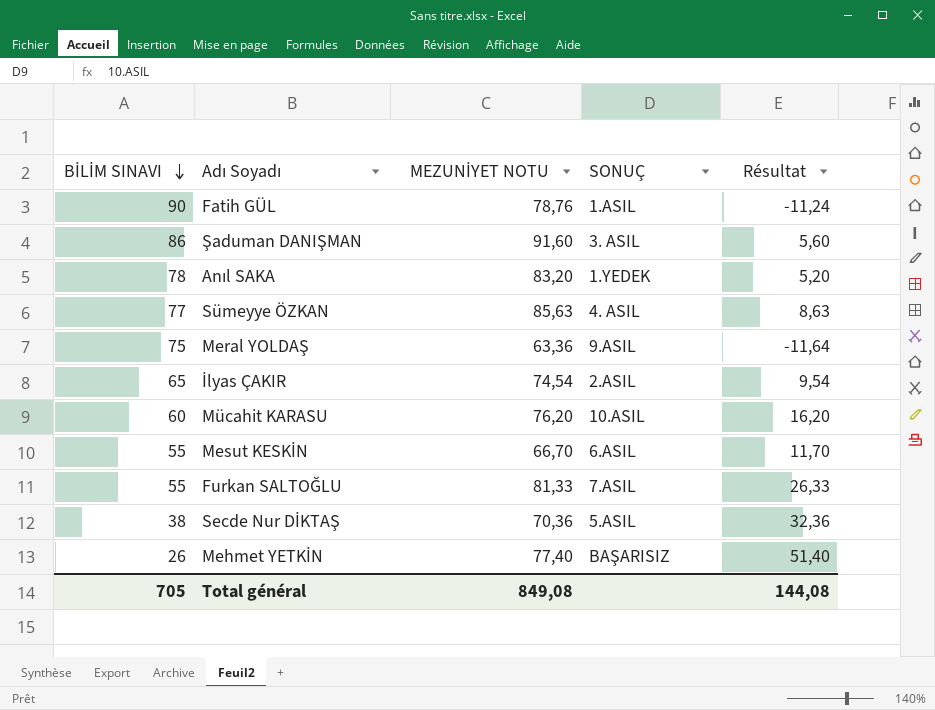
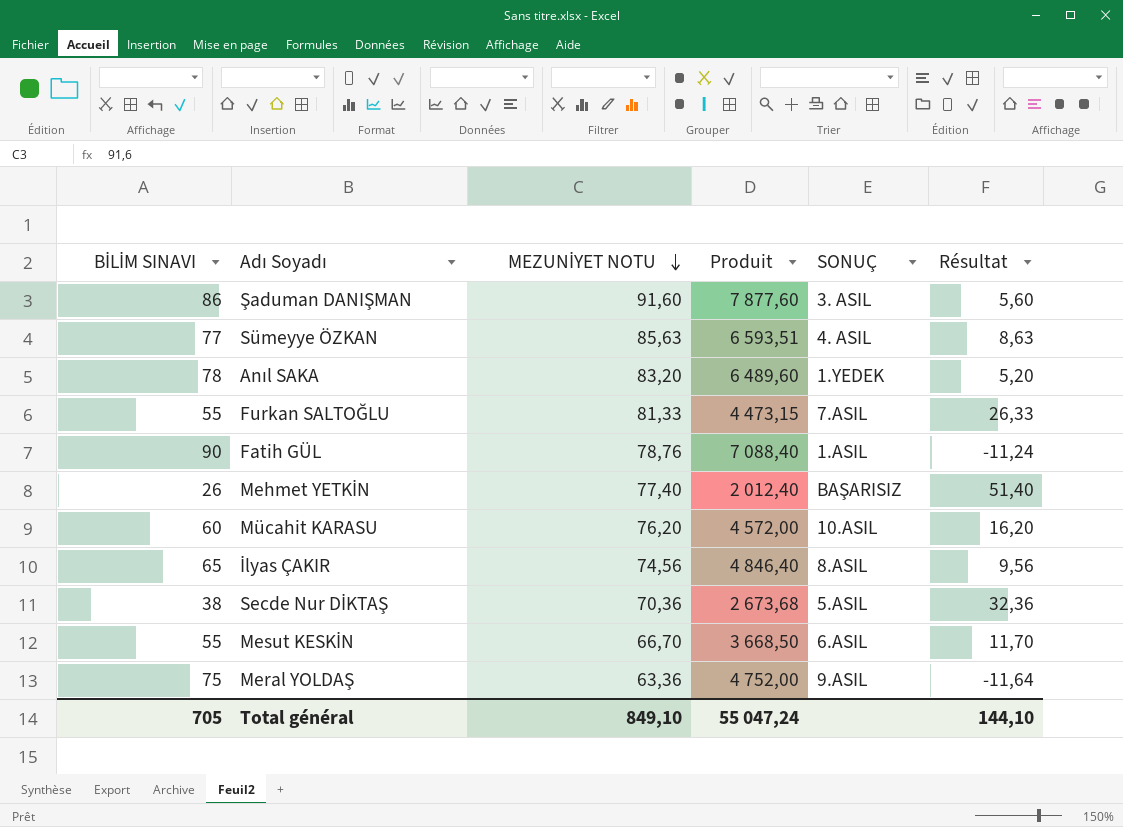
row order: BİLİM SINAVI descending -> MEZUNİYET NOTU descending
column Produit | formula: none -> [BİLİM SINAVI] * [MEZUNİYET NOTU]
İlyas ÇAKIR | MEZUNİYET NOTU: 74,54 -> 74,56
İlyas ÇAKIR | SONUÇ: 2.ASIL -> 8.ASIL
İlyas ÇAKIR | Résultat: 9,54 -> 9,56
Total général | MEZUNİYET NOTU: 849,08 -> 849,10
Total général | Résultat: 144,08 -> 144,10

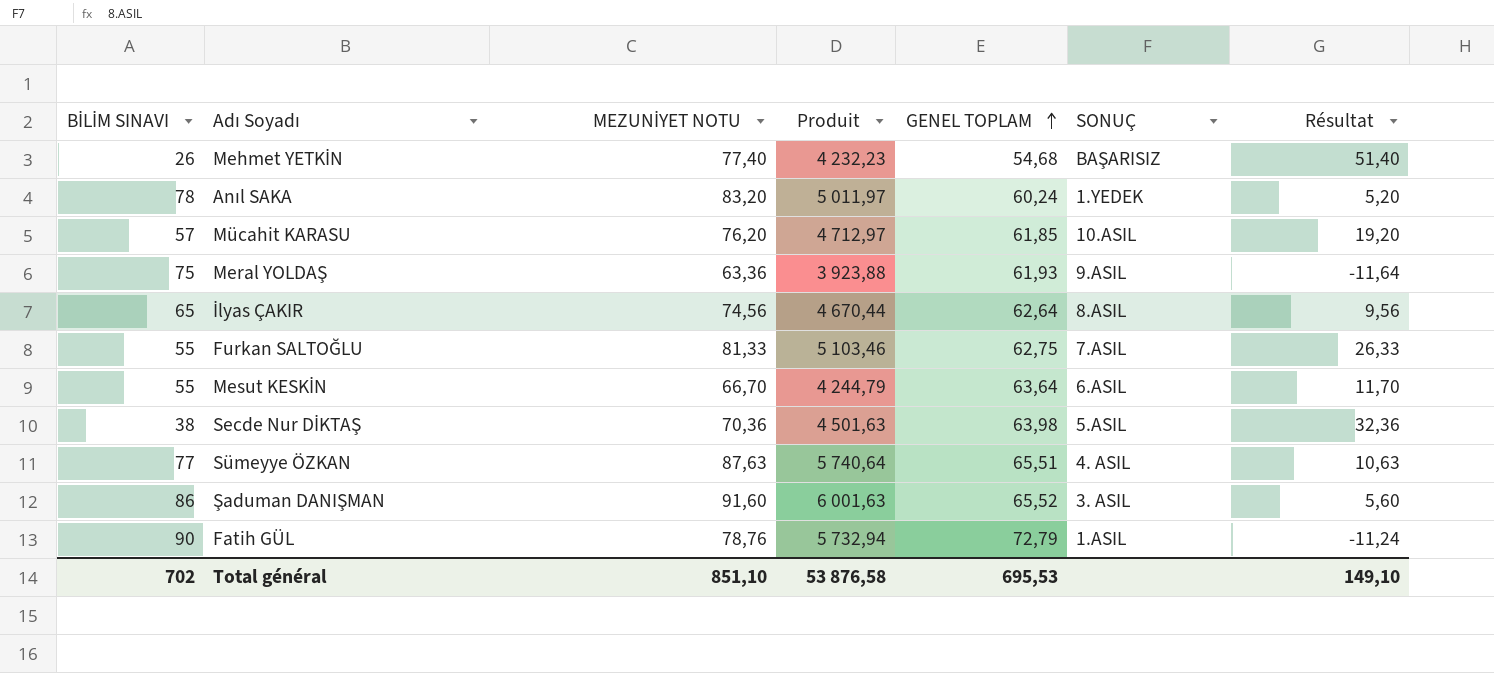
row order: MEZUNİYET NOTU descending -> GENEL TOPLAM ascending
column Produit | formula: [BİLİM SINAVI] * [MEZUNİYET NOTU] -> [MEZUNİYET NOTU] * [GENEL TOPLAM]
column GENEL TOPLAM | position: none -> 5
Mücahit KARASU | BİLİM SINAVI: 60 -> 57
Mücahit KARASU | Résultat: 16,20 -> 19,20
Sümeyye ÖZKAN | MEZUNİYET NOTU: 85,63 -> 87,63
Sümeyye ÖZKAN | Résultat: 8,63 -> 10,63
Total général | BİLİM SINAVI: 705 -> 702
Total général | MEZUNİYET NOTU: 849,10 -> 851,10
Total général | Produit: 55 047,24 -> 53 876,58
Total général | Résultat: 144,10 -> 149,10

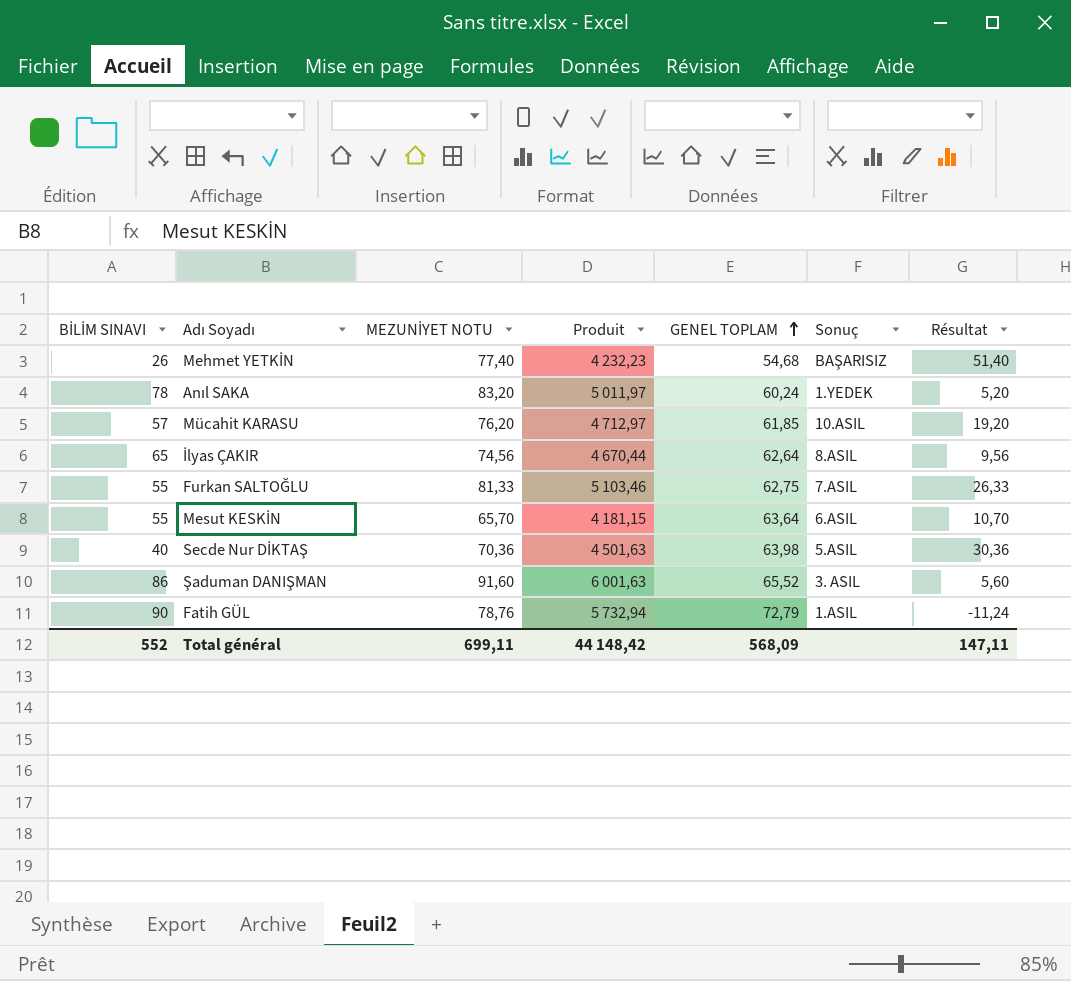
column name: SONUÇ -> Sonuç
row Meral YOLDAŞ: 75 | 63,36 | 3 923,88 | 61,93 | 9.ASIL | -11,64 -> none
row Sümeyye ÖZKAN: 77 | 87,63 | 5 740,64 | 65,51 | 4. ASIL | 10,63 -> none
Mesut KESKİN | MEZUNİYET NOTU: 66,70 -> 65,70
Mesut KESKİN | Produit: 4 244,79 -> 4 181,15
Mesut KESKİN | Résultat: 11,70 -> 10,70
Secde Nur DİKTAŞ | BİLİM SINAVI: 38 -> 40
Secde Nur DİKTAŞ | Résultat: 32,36 -> 30,36
Total général | BİLİM SINAVI: 702 -> 552
Total général | MEZUNİYET NOTU: 851,10 -> 699,11
Total général | Produit: 53 876,58 -> 44 148,42
Total général | GENEL TOPLAM: 695,53 -> 568,09
Total général | Résultat: 149,10 -> 147,11

